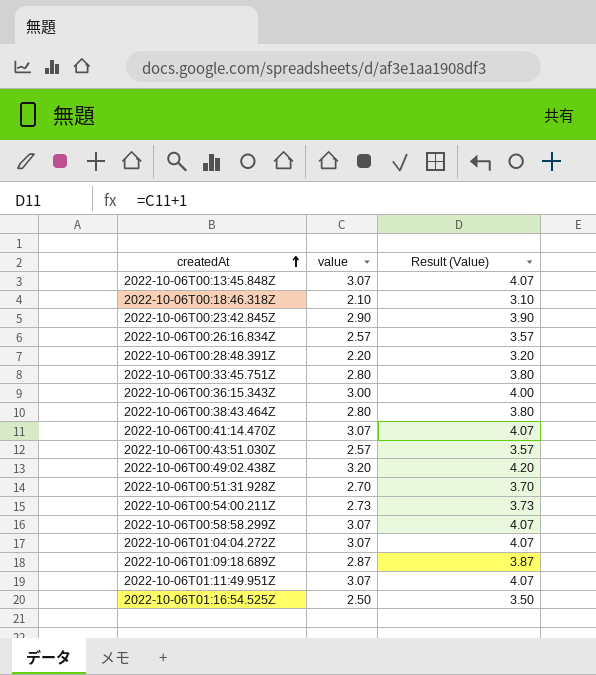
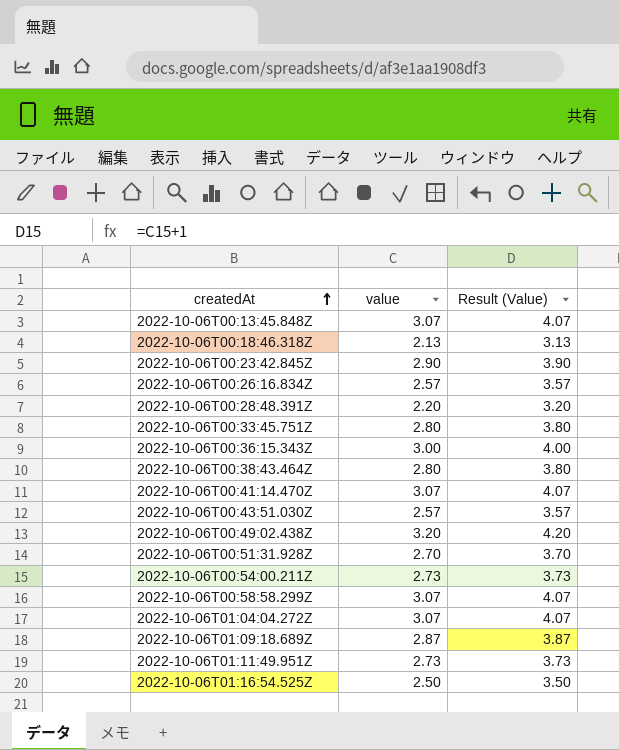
2022-10-06T00:18:46.318Z | value: 2.10 -> 2.13
2022-10-06T00:18:46.318Z | Result (Value): 3.10 -> 3.13
2022-10-06T01:11:49.951Z | value: 3.07 -> 2.73
2022-10-06T01:11:49.951Z | Result (Value): 4.07 -> 3.73

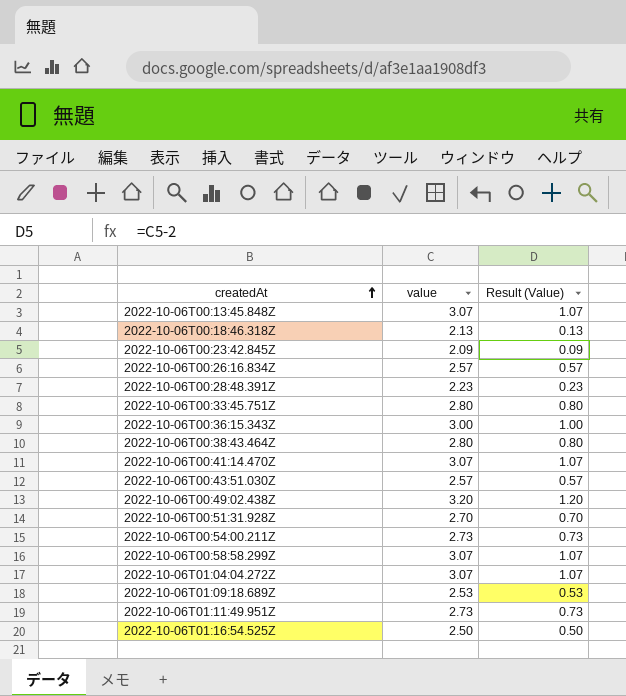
column Result (Value) | formula: [value] + 1 -> [value] - 2
2022-10-06T00:23:42.845Z | value: 2.90 -> 2.09
2022-10-06T00:28:48.391Z | value: 2.20 -> 2.23
2022-10-06T01:09:18.689Z | value: 2.87 -> 2.53

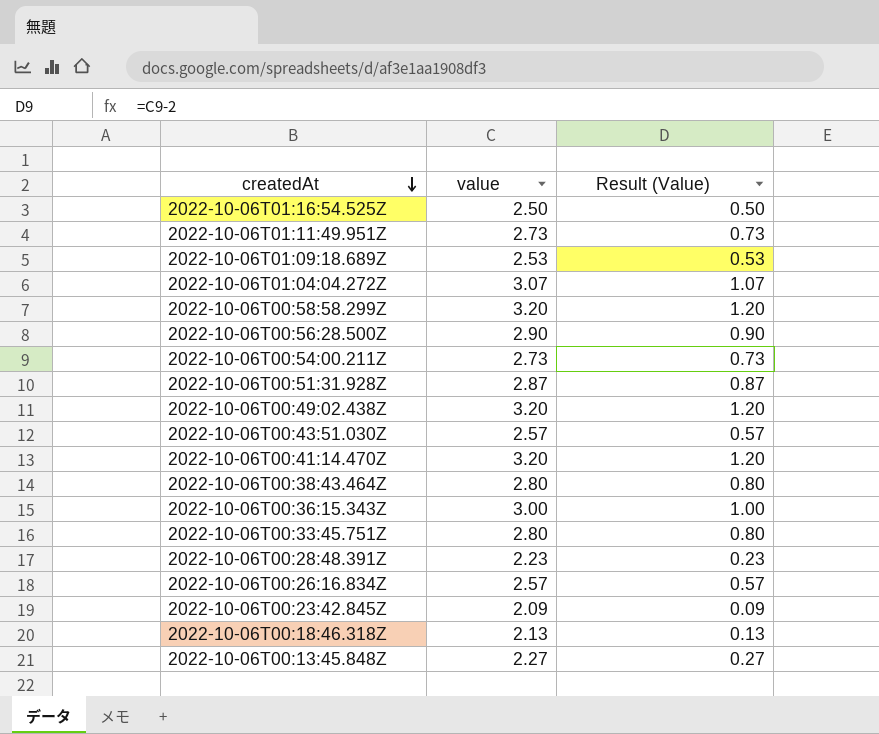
row order: createdAt ascending -> createdAt descending
2022-10-06T00:58:58.299Z | value: 3.07 -> 3.20
2022-10-06T00:58:58.299Z | Result (Value): 1.07 -> 1.20
row 2022-10-06T00:56:28.500Z: none -> 2.90 | 0.90
2022-10-06T00:51:31.928Z | value: 2.70 -> 2.87
2022-10-06T00:51:31.928Z | Result (Value): 0.70 -> 0.87
2022-10-06T00:41:14.470Z | value: 3.07 -> 3.20
2022-10-06T00:41:14.470Z | Result (Value): 1.07 -> 1.20
2022-10-06T00:13:45.848Z | value: 3.07 -> 2.27
2022-10-06T00:13:45.848Z | Result (Value): 1.07 -> 0.27

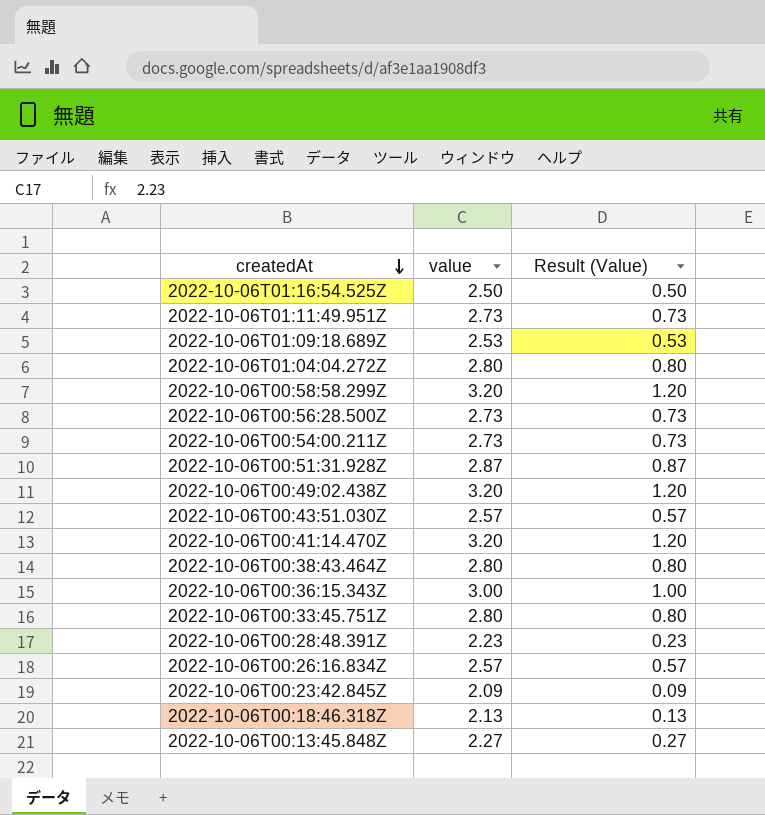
2022-10-06T01:04:04.272Z | value: 3.07 -> 2.80
2022-10-06T01:04:04.272Z | Result (Value): 1.07 -> 0.80
2022-10-06T00:56:28.500Z | value: 2.90 -> 2.73
2022-10-06T00:56:28.500Z | Result (Value): 0.90 -> 0.73

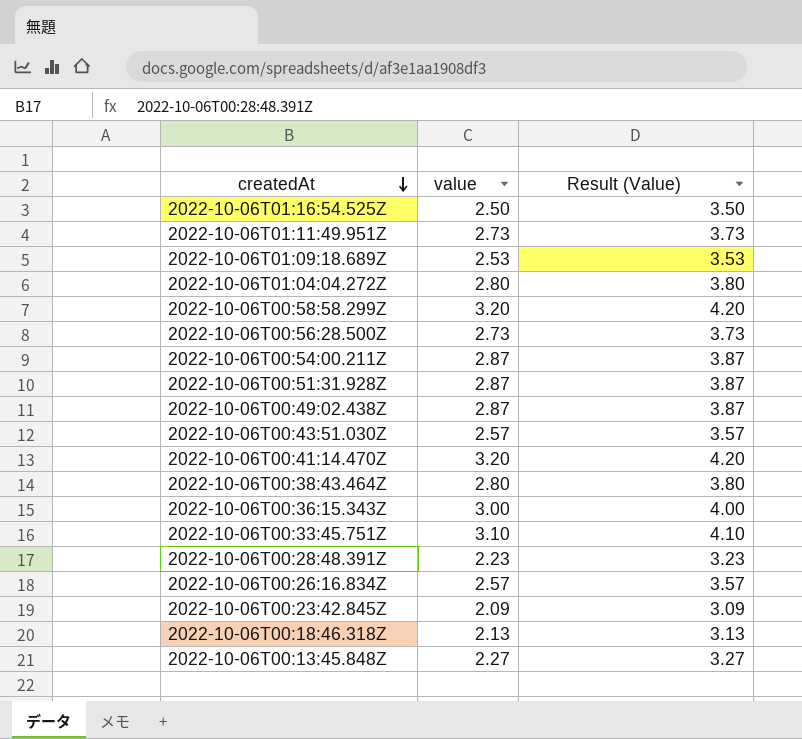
column Result (Value) | formula: [value] - 2 -> [value] + 1
2022-10-06T00:54:00.211Z | value: 2.73 -> 2.87
2022-10-06T00:49:02.438Z | value: 3.20 -> 2.87
2022-10-06T00:33:45.751Z | value: 2.80 -> 3.10

